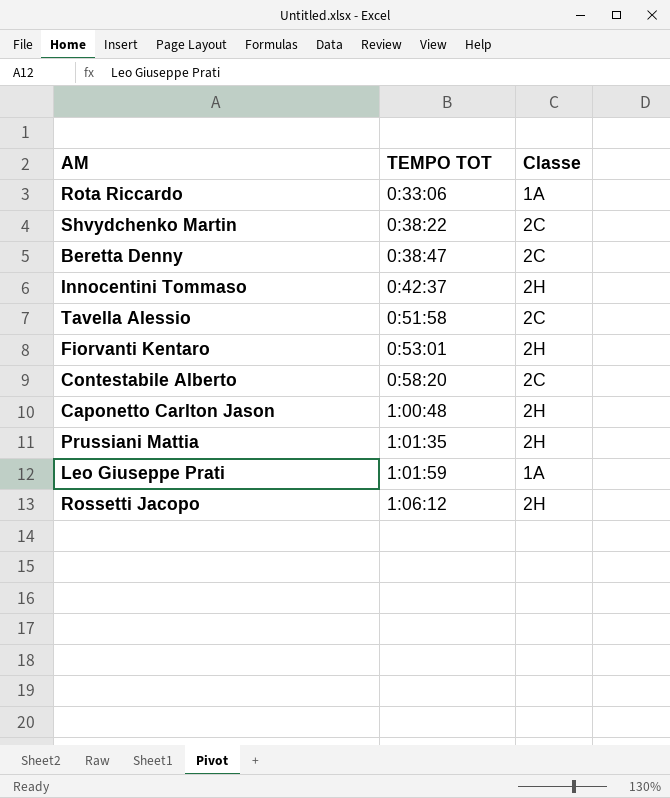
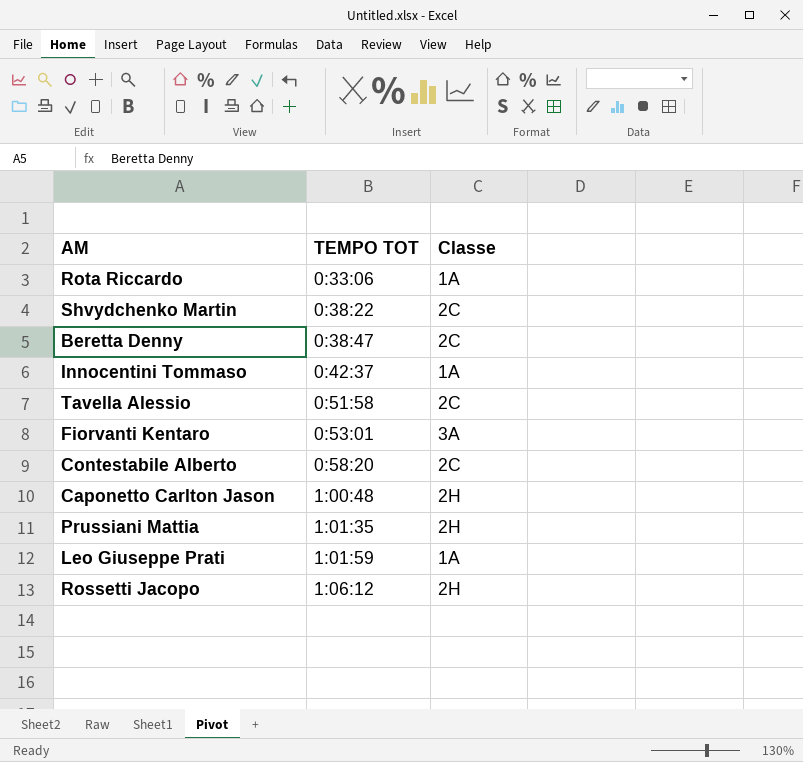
Innocentini Tommaso | Classe: 2H -> 1A
Fiorvanti Kentaro | Classe: 2H -> 3A

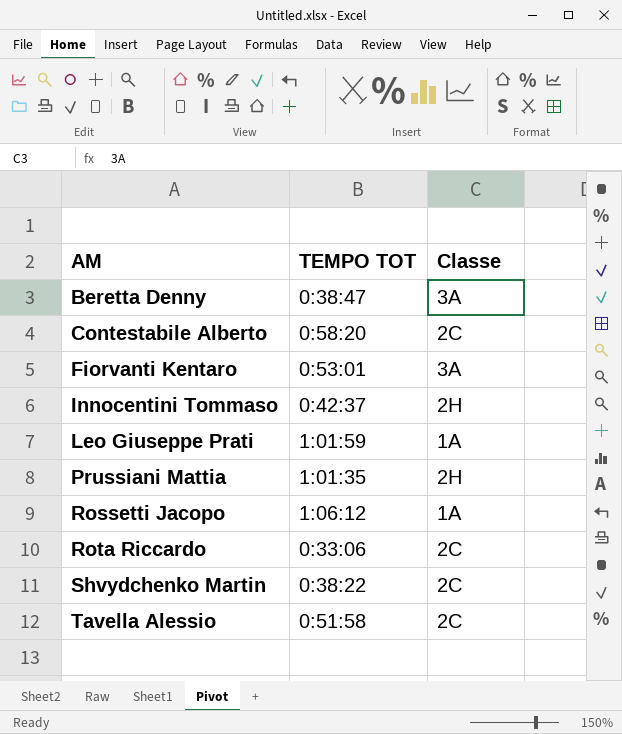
row order: TEMPO TOT ascending -> AM ascending
row Caponetto Carlton Jason: 1:00:48 | 2H -> none
Beretta Denny | Classe: 2C -> 3A
Innocentini Tommaso | Classe: 1A -> 2H
Rossetti Jacopo | Classe: 2H -> 1A
Rota Riccardo | Classe: 1A -> 2C

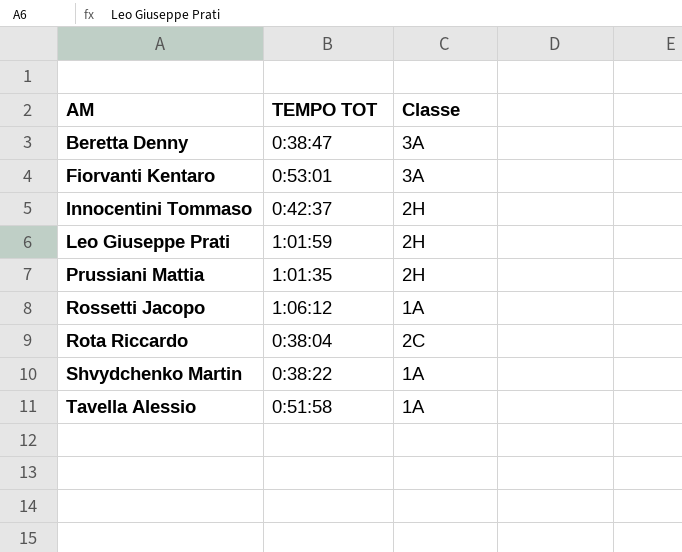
row Contestabile Alberto: 0:58:20 | 2C -> none
Leo Giuseppe Prati | Classe: 1A -> 2H
Rota Riccardo | TEMPO TOT: 0:33:06 -> 0:38:04
Shvydchenko Martin | Classe: 2C -> 1A
Tavella Alessio | Classe: 2C -> 1A

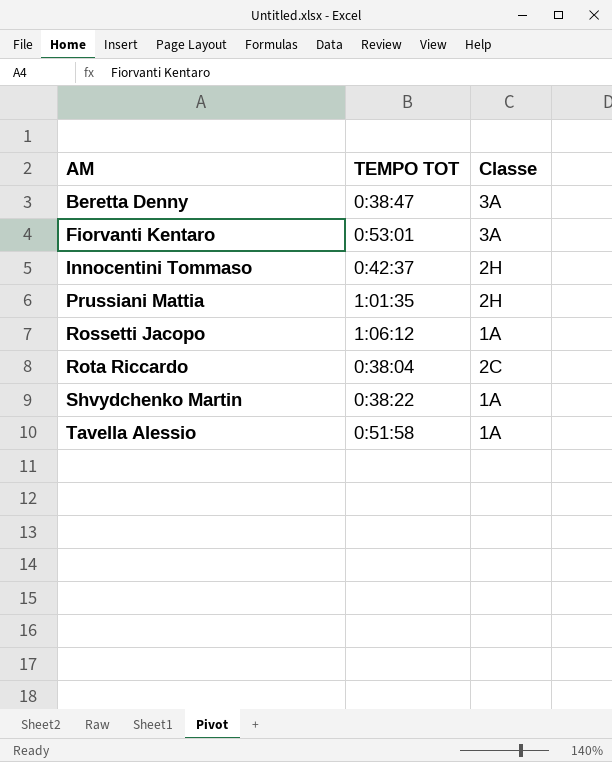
row Leo Giuseppe Prati: 1:01:59 | 2H -> none

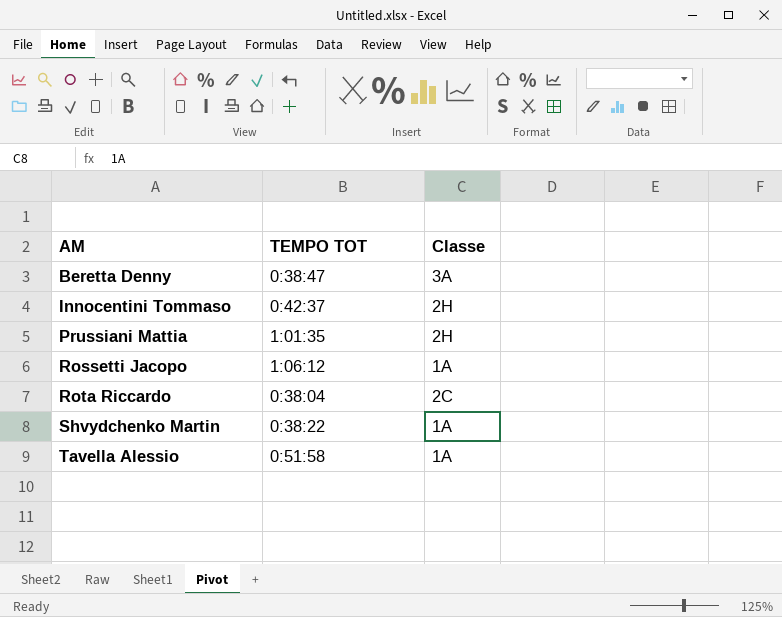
row Fiorvanti Kentaro: 0:53:01 | 3A -> none

